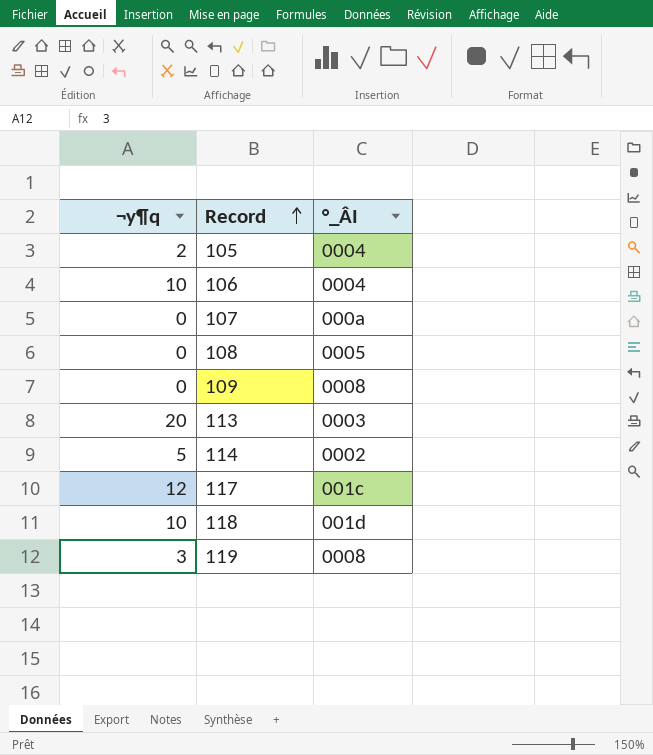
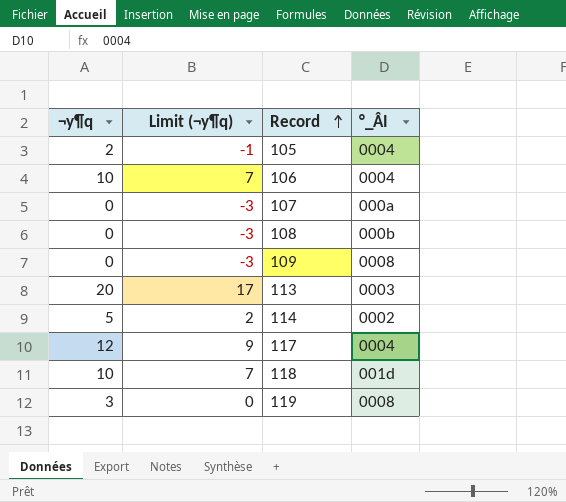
column Limit (¬y¶q) | formula: none -> [¬y¶q] - 3
108 | °_ÂI: 0005 -> 000b
117 | °_ÂI: 001c -> 0004

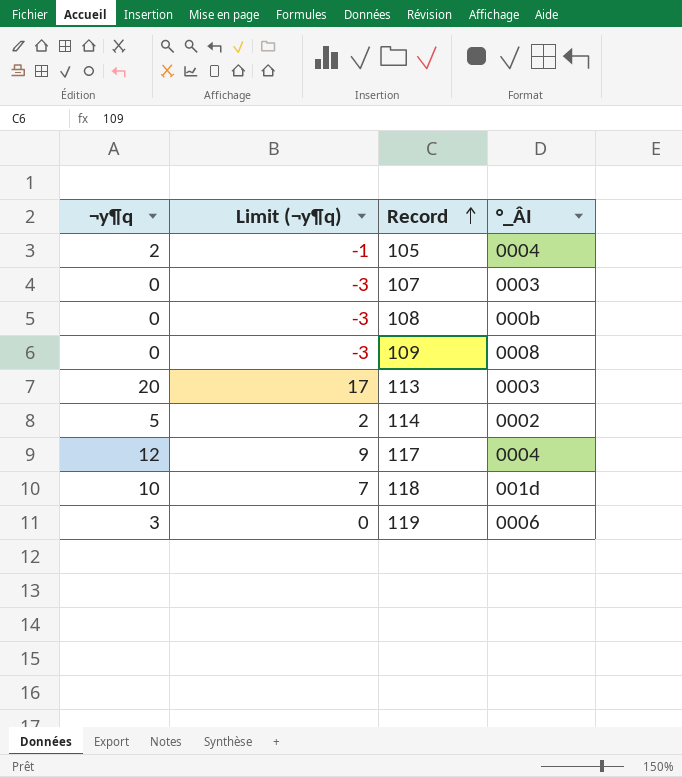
row 106: 10 | 7 | 0004 -> none
107 | °_ÂI: 000a -> 0003
119 | °_ÂI: 0008 -> 0006

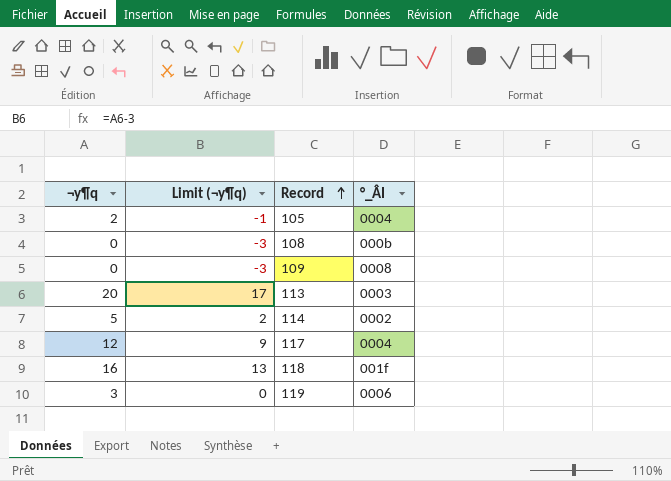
row 107: 0 | -3 | 0003 -> none
118 | ¬y¶q: 10 -> 16
118 | Limit (¬y¶q): 7 -> 13
118 | °_ÂI: 001d -> 001f

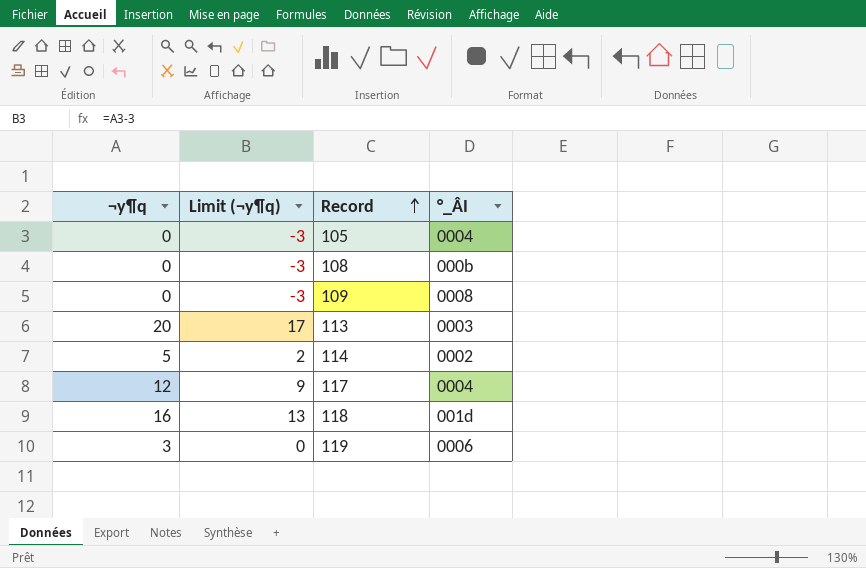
105 | ¬y¶q: 2 -> 0
105 | Limit (¬y¶q): -1 -> -3
118 | °_ÂI: 001f -> 001d

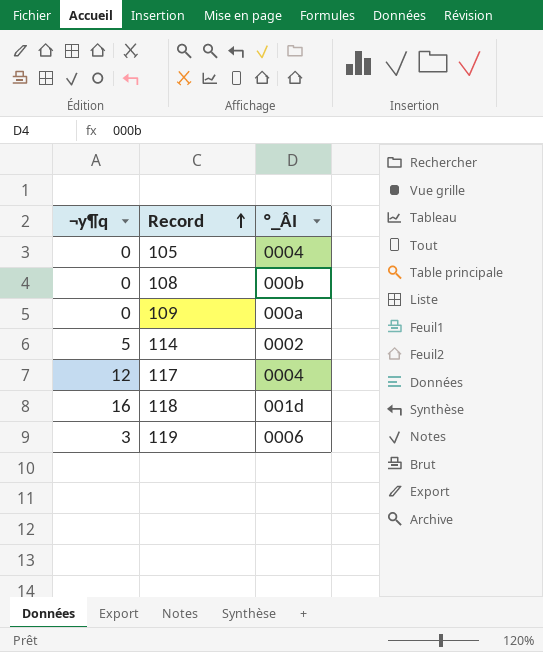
column Limit (¬y¶q) | formula: [¬y¶q] - 3 -> none
row 113: 20 | 17 | 0003 -> none
109 | °_ÂI: 0008 -> 000a

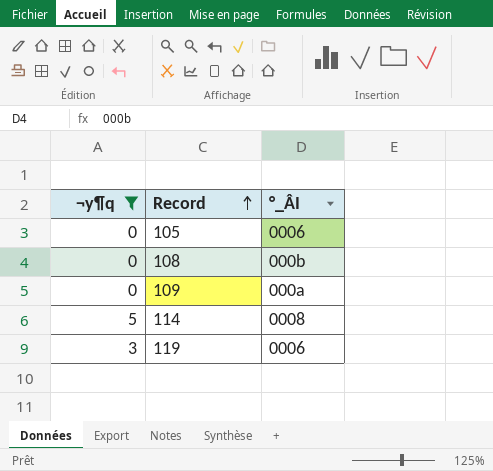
filter: none -> ¬y¶q <= 5
105 | °_ÂI: 0004 -> 0006
114 | °_ÂI: 0002 -> 0008

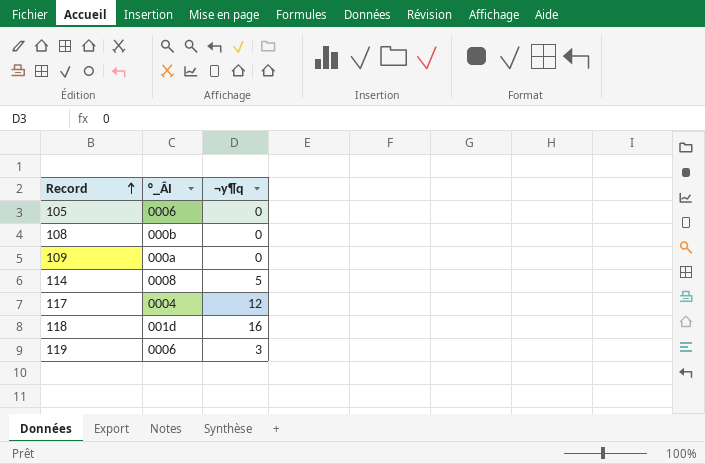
filter: ¬y¶q <= 5 -> none
column ¬y¶q | position: 1 -> 3

